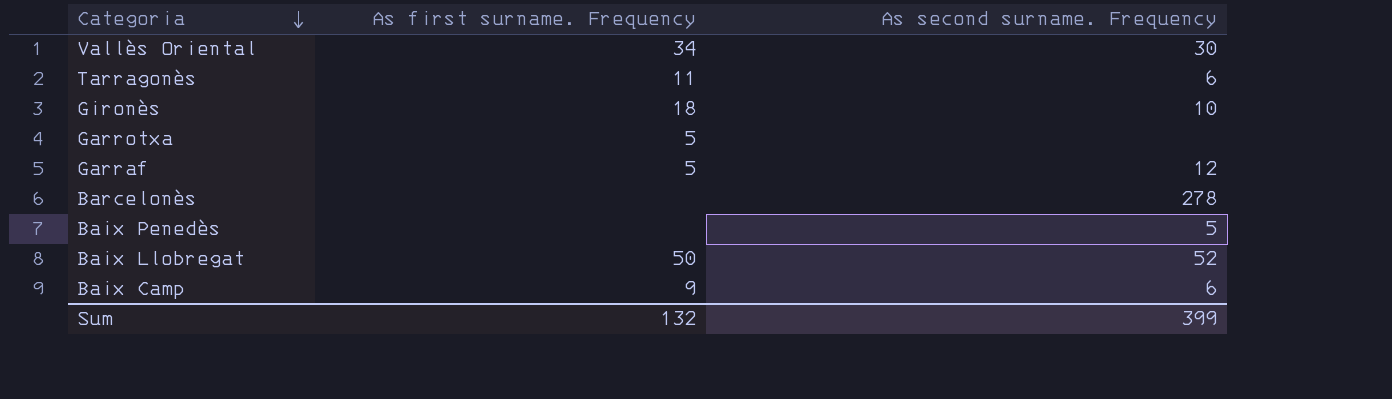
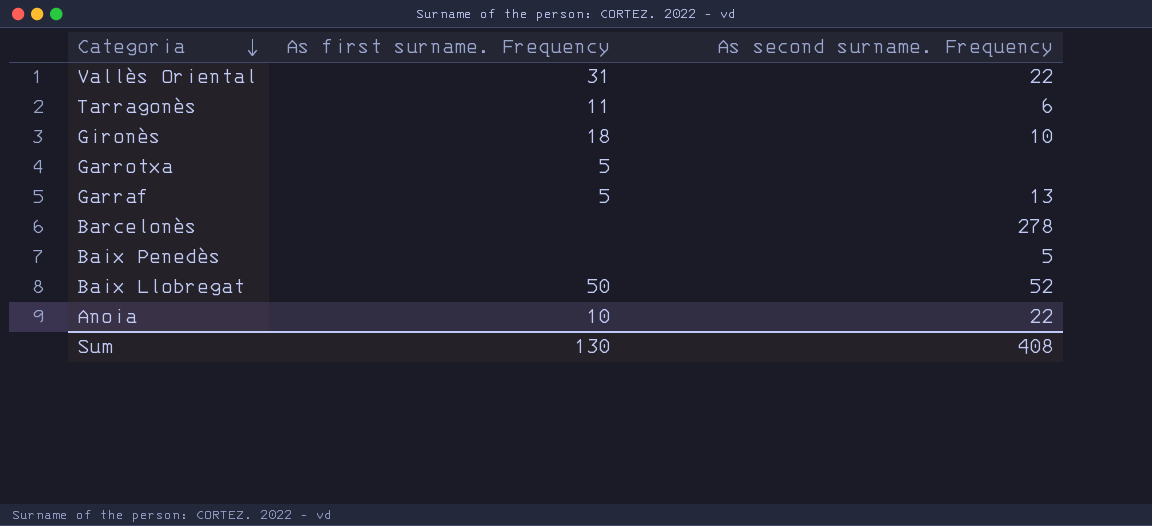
row Baix Camp: 9 | 6 -> none
Vallès Oriental | As first surname. Frequency: 34 -> 31
Vallès Oriental | As second surname. Frequency: 30 -> 22
Garraf | As second surname. Frequency: 12 -> 13
row Anoia: none -> 10 | 22
Sum | As first surname. Frequency: 132 -> 130
Sum | As second surname. Frequency: 399 -> 408

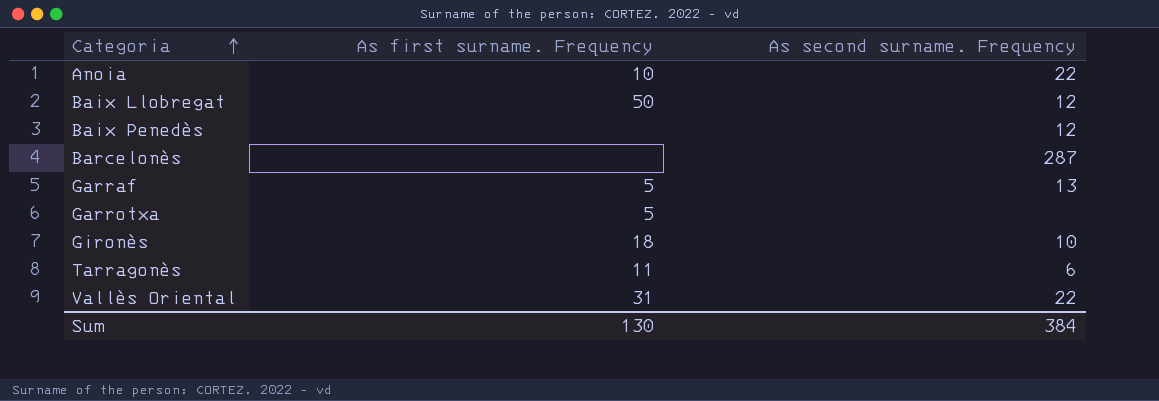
row order: Categoria descending -> Categoria ascending
Baix Llobregat | As second surname. Frequency: 52 -> 12
Baix Penedès | As second surname. Frequency: 5 -> 12
Barcelonès | As second surname. Frequency: 278 -> 287
Sum | As second surname. Frequency: 408 -> 384

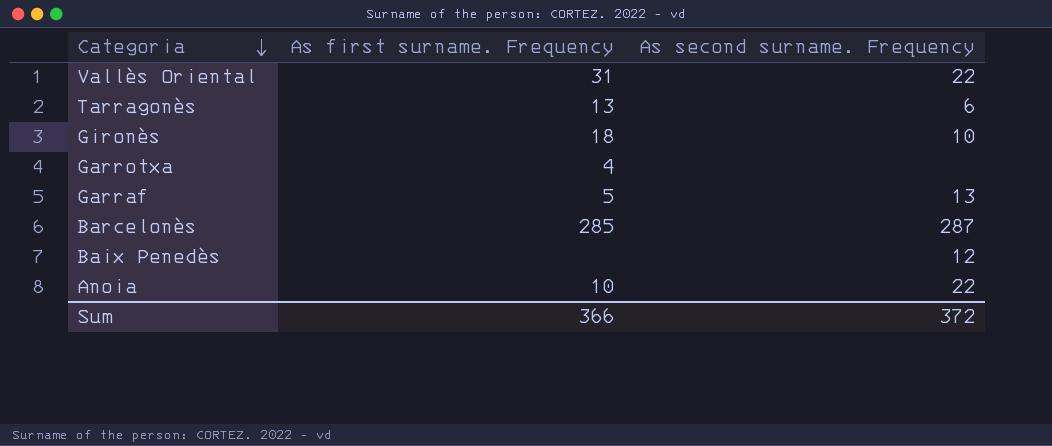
row order: Categoria ascending -> Categoria descending
row Baix Llobregat: 50 | 12 -> none
Tarragonès | As first surname. Frequency: 11 -> 13
Garrotxa | As first surname. Frequency: 5 -> 4
Barcelonès | As first surname. Frequency: none -> 285
Sum | As first surname. Frequency: 130 -> 366
Sum | As second surname. Frequency: 384 -> 372

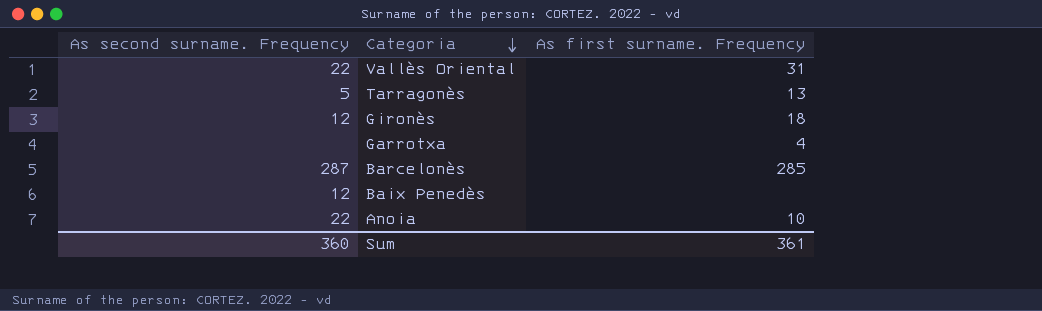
column As second surname. Frequency | position: 3 -> 1
row Garraf: 5 | 13 -> none
Tarragonès | As second surname. Frequency: 6 -> 5
Gironès | As second surname. Frequency: 10 -> 12
Sum | As second surname. Frequency: 372 -> 360
Sum | As first surname. Frequency: 366 -> 361

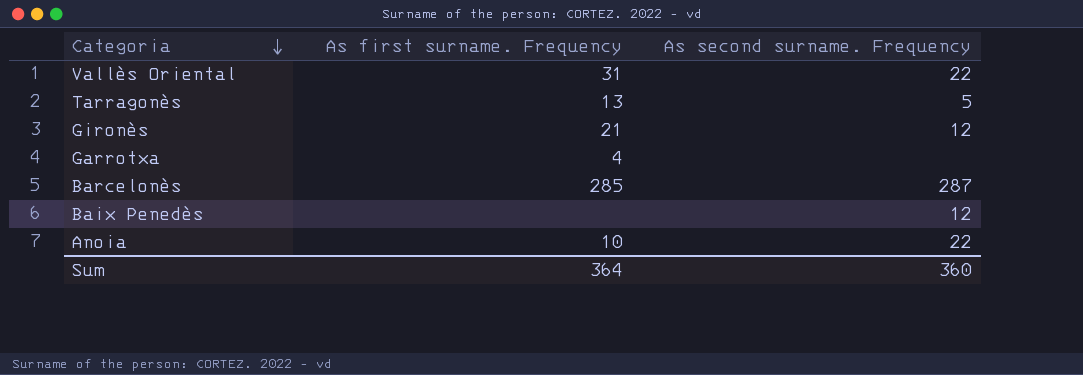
column As second surname. Frequency | position: 1 -> 3
Gironès | As first surname. Frequency: 18 -> 21
Sum | As first surname. Frequency: 361 -> 364

